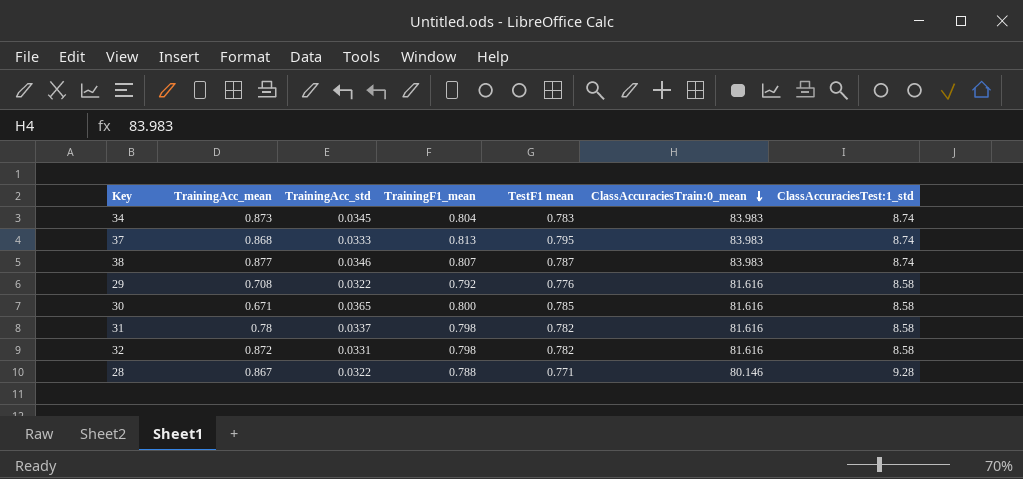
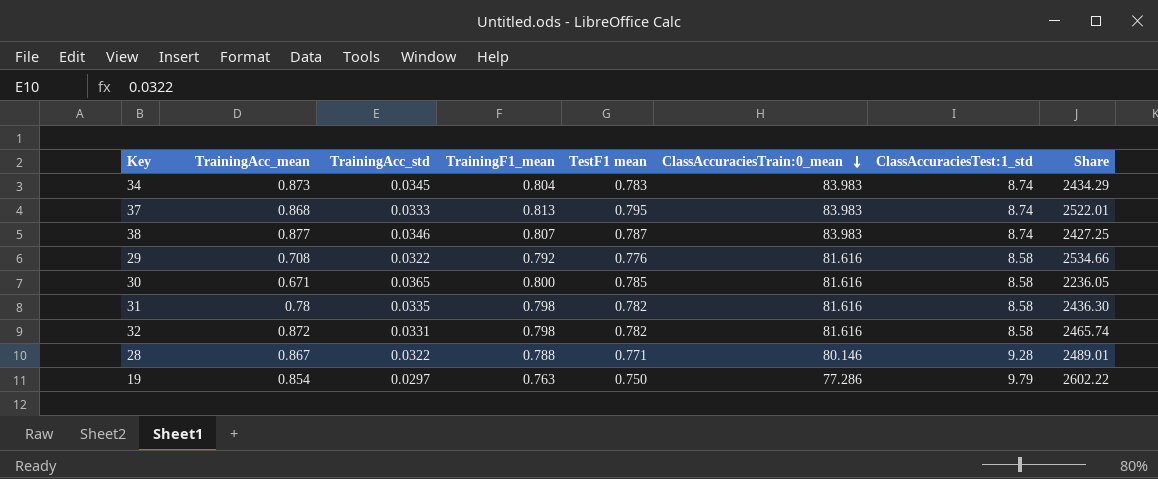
column Share | formula: none -> [ClassAccuraciesTrain:0_mean] / [TrainingAcc_std]
31 | TrainingAcc_std: 0.0337 -> 0.0335
row 19: none -> 0.854 | 0.0297 | 0.763 | 0.750 | 77.286 | 9.79 | 2602.22

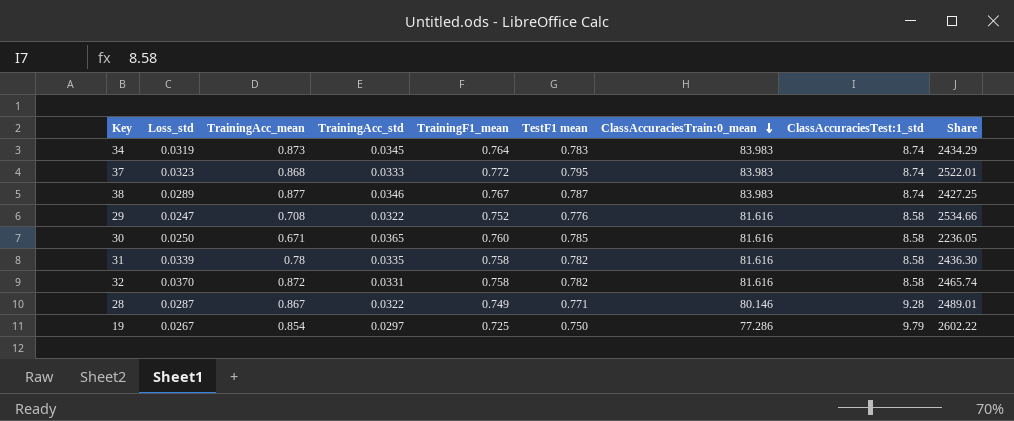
column Loss_std | position: none -> 2
34 | TrainingF1_mean: 0.804 -> 0.764
37 | TrainingF1_mean: 0.813 -> 0.772
38 | TrainingF1_mean: 0.807 -> 0.767
29 | TrainingF1_mean: 0.792 -> 0.752
30 | TrainingF1_mean: 0.800 -> 0.760
31 | TrainingF1_mean: 0.798 -> 0.758
32 | TrainingF1_mean: 0.798 -> 0.758
28 | TrainingF1_mean: 0.788 -> 0.749
19 | TrainingF1_mean: 0.763 -> 0.725

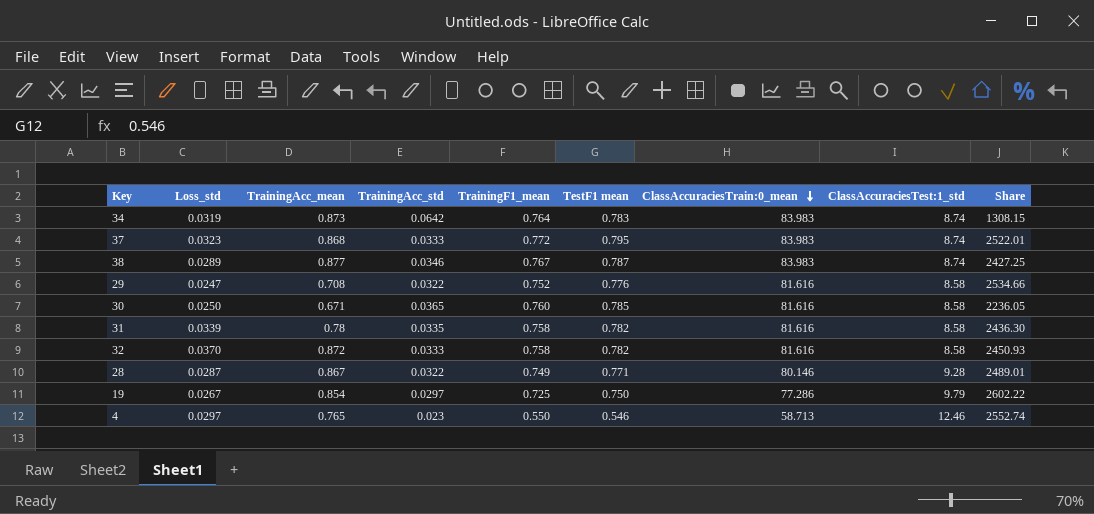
34 | TrainingAcc_std: 0.0345 -> 0.0642
34 | Share: 2434.29 -> 1308.15
32 | TrainingAcc_std: 0.0331 -> 0.0333
32 | Share: 2465.74 -> 2450.93
row 4: none -> 0.0297 | 0.765 | 0.023 | 0.550 | 0.546 | 58.713 | 12.46 | 2552.74

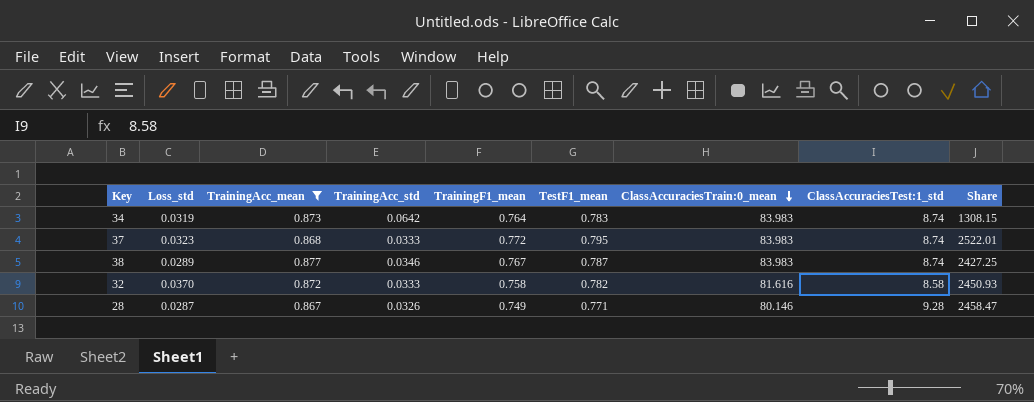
filter: none -> TrainingAcc_mean >= 0.867
column name: TestF1 mean -> TestF1_mean
28 | TrainingAcc_std: 0.0322 -> 0.0326
28 | Share: 2489.01 -> 2458.47

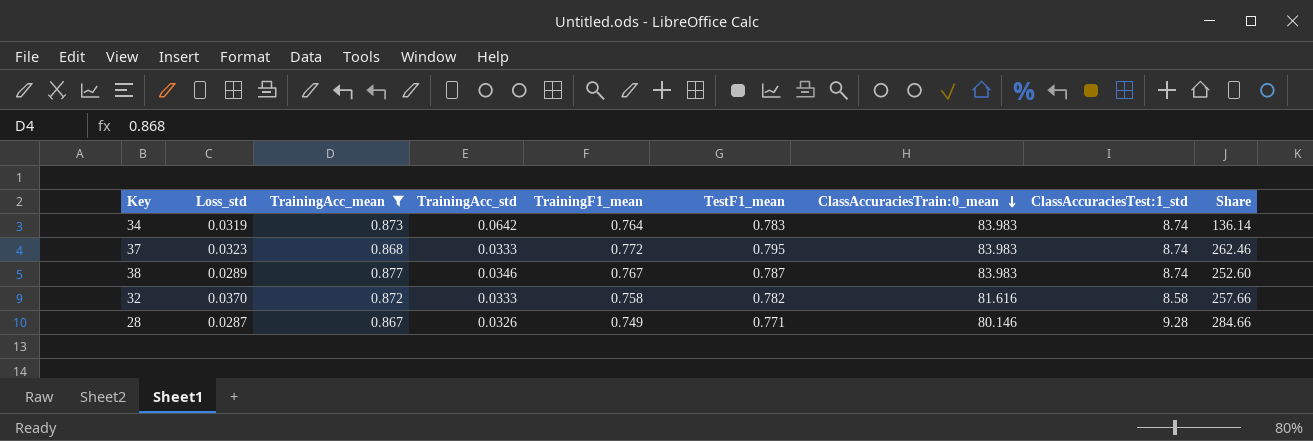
column Share | formula: [ClassAccuraciesTrain:0_mean] / [TrainingAcc_std] -> [ClassAccuraciesTest:1_std] / [TrainingAcc_std]

